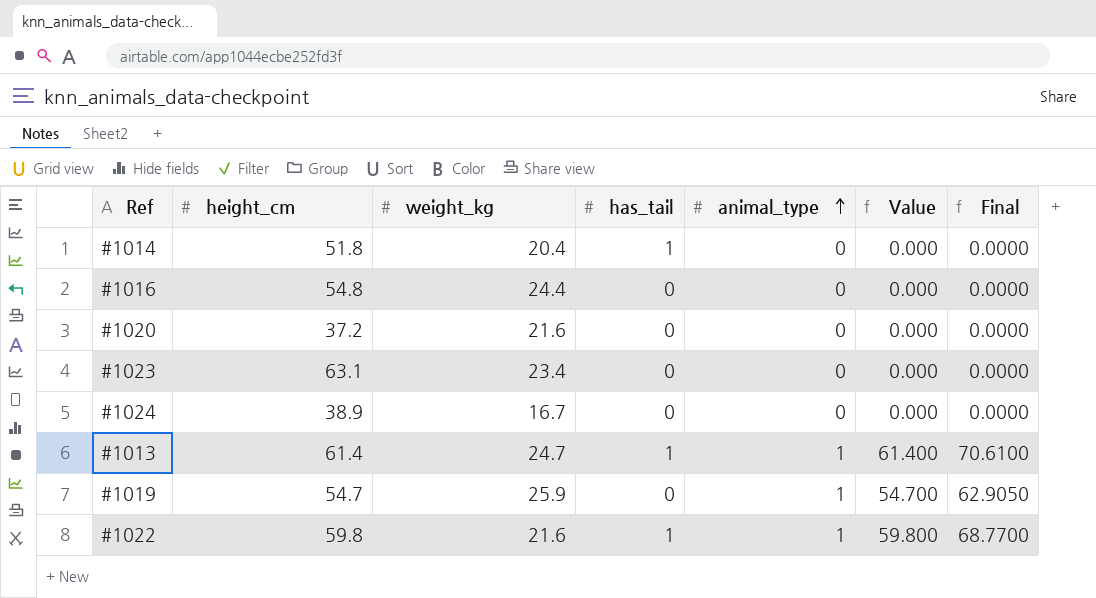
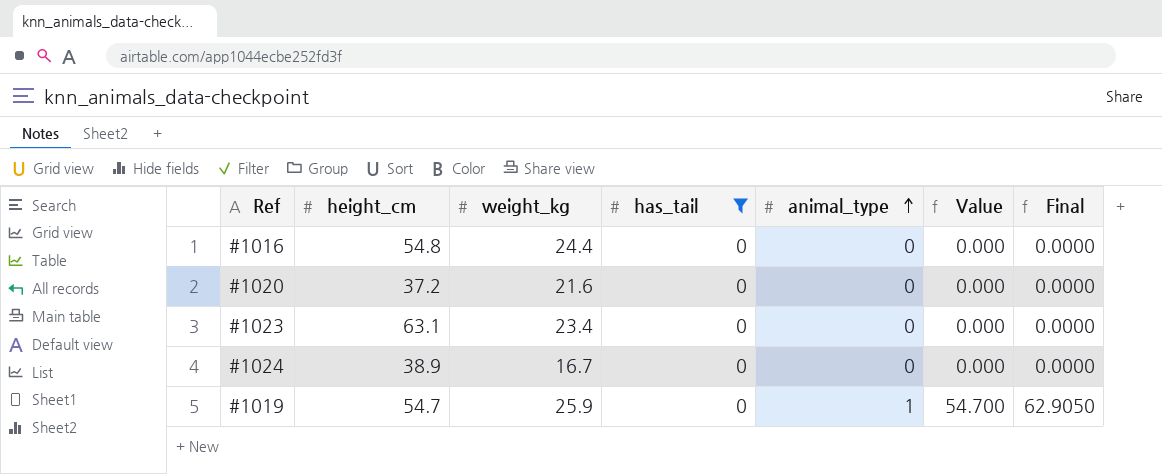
filter: none -> has_tail = 0

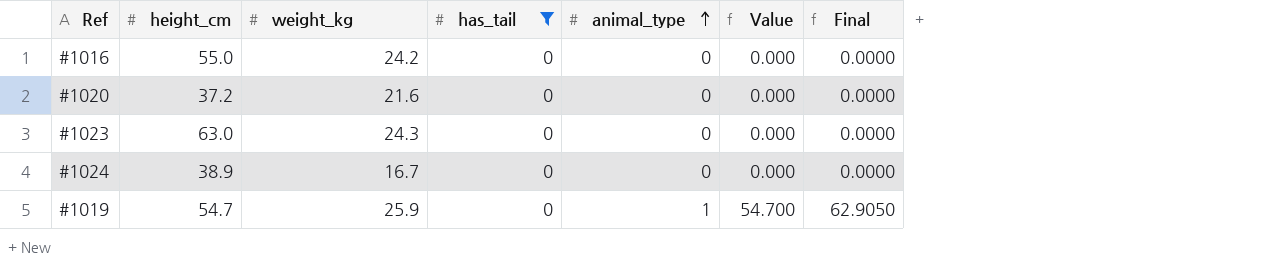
#1016 | height_cm: 54.8 -> 55.0
#1016 | weight_kg: 24.4 -> 24.2
#1023 | height_cm: 63.1 -> 63.0
#1023 | weight_kg: 23.4 -> 24.3

